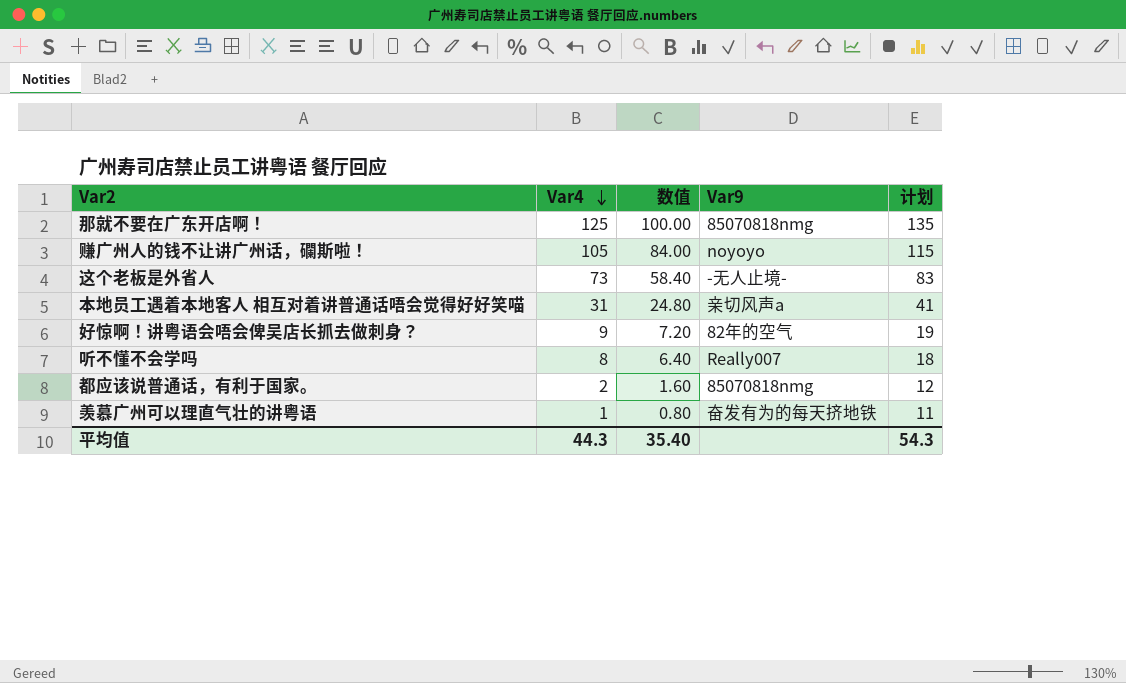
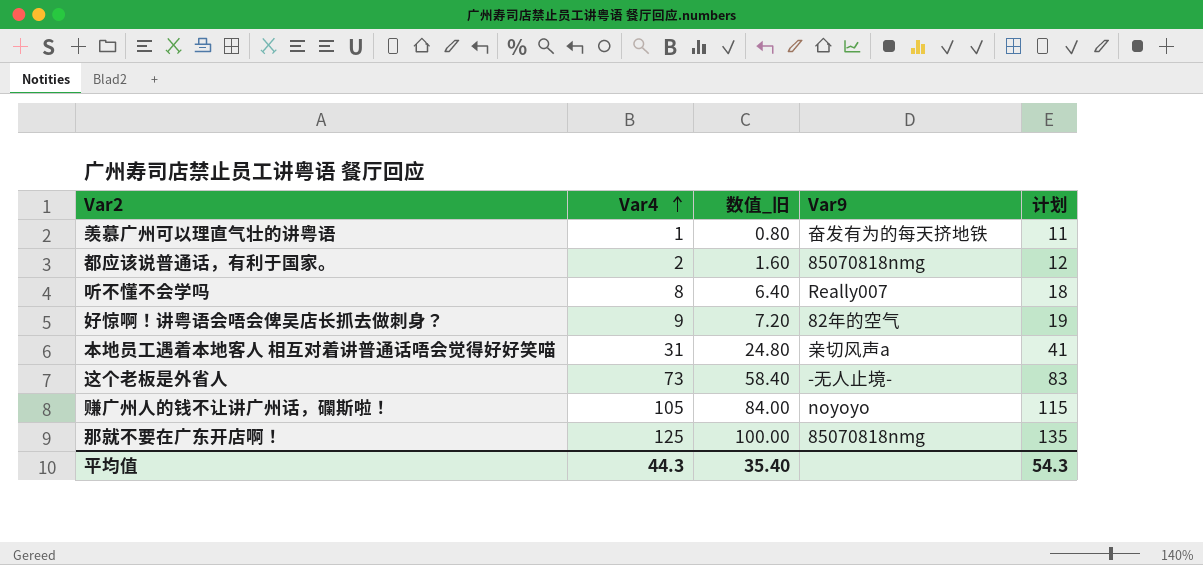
row order: Var4 descending -> Var4 ascending
column name: 数值 -> 数值_旧

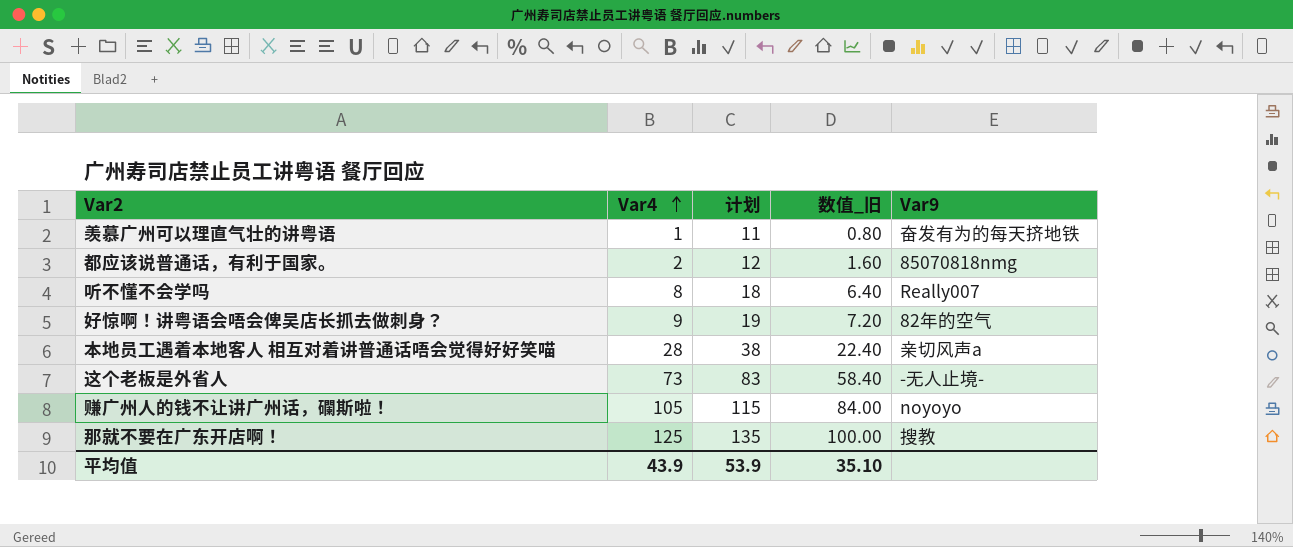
column 计划 | position: 5 -> 3
本地员工遇着本地客人 相互对着讲普通话唔会觉得好好笑喵 | Var4: 31 -> 28
本地员工遇着本地客人 相互对着讲普通话唔会觉得好好笑喵 | 计划: 41 -> 38
本地员工遇着本地客人 相互对着讲普通话唔会觉得好好笑喵 | 数值_旧: 24.80 -> 22.40
那就不要在广东开店啊！ | Var9: 85070818nmg -> 搜教
平均值 | Var4: 44.3 -> 43.9
平均值 | 计划: 54.3 -> 53.9
平均值 | 数值_旧: 35.40 -> 35.10

